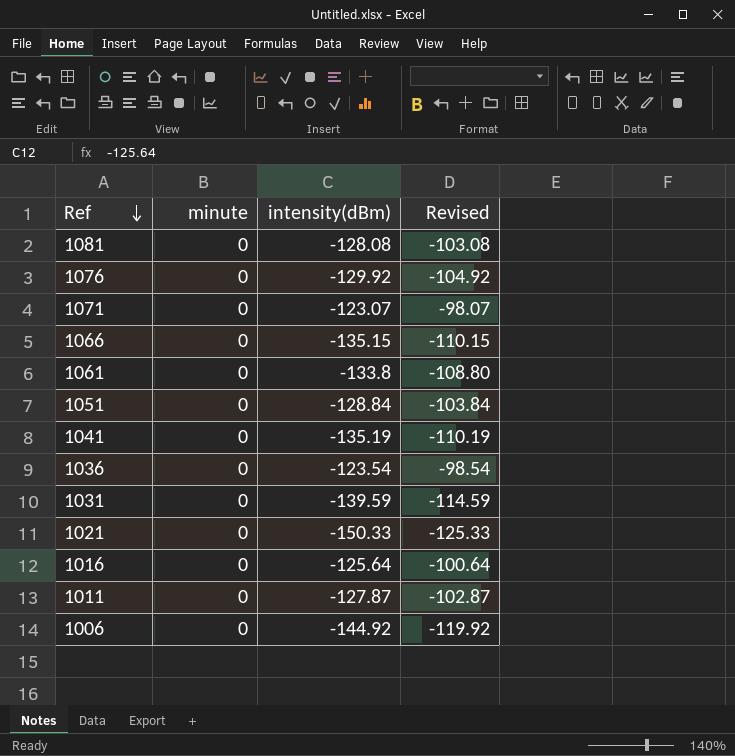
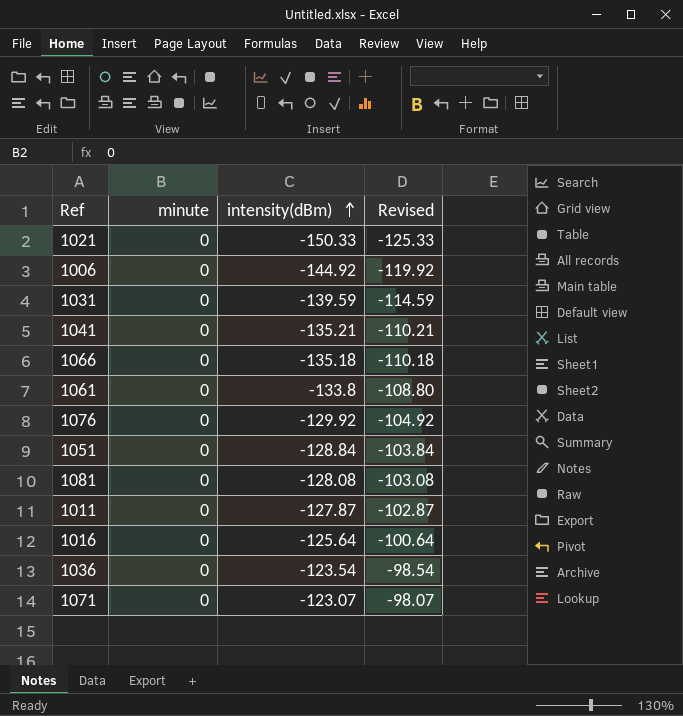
row order: Ref descending -> intensity(dBm) ascending
1041 | intensity(dBm): -135.19 -> -135.21
1041 | Revised: -110.19 -> -110.21
1066 | intensity(dBm): -135.15 -> -135.18
1066 | Revised: -110.15 -> -110.18

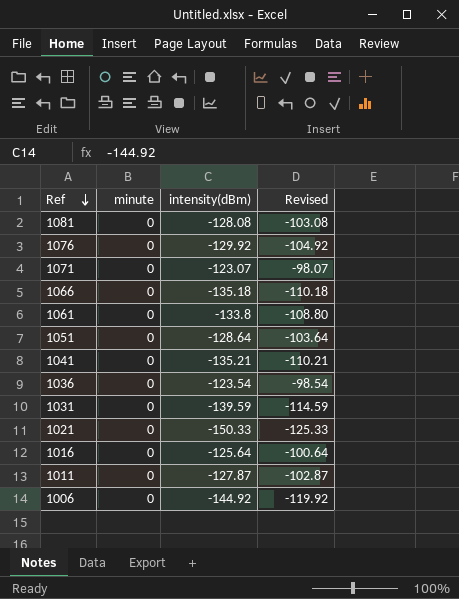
row order: intensity(dBm) ascending -> Ref descending
1051 | intensity(dBm): -128.84 -> -128.64
1051 | Revised: -103.84 -> -103.64

